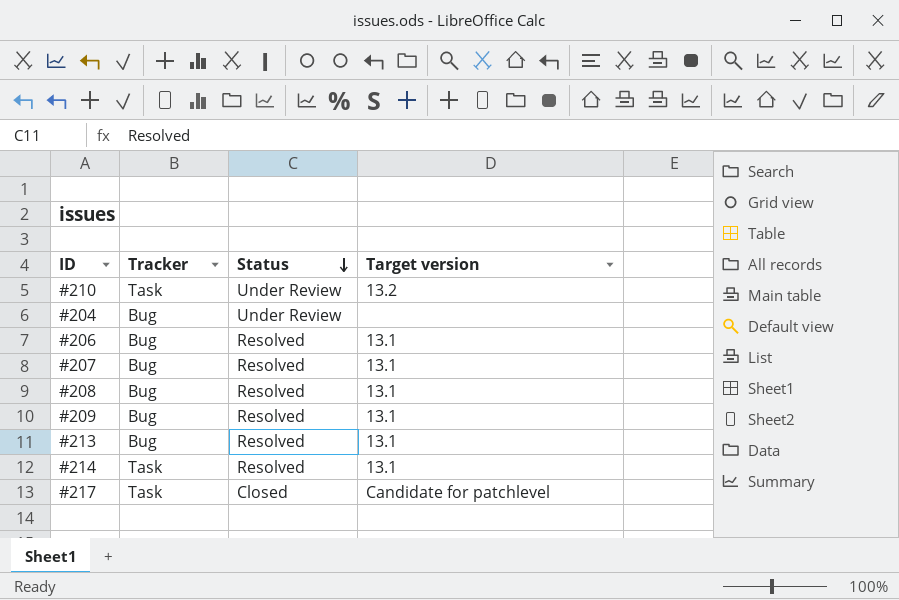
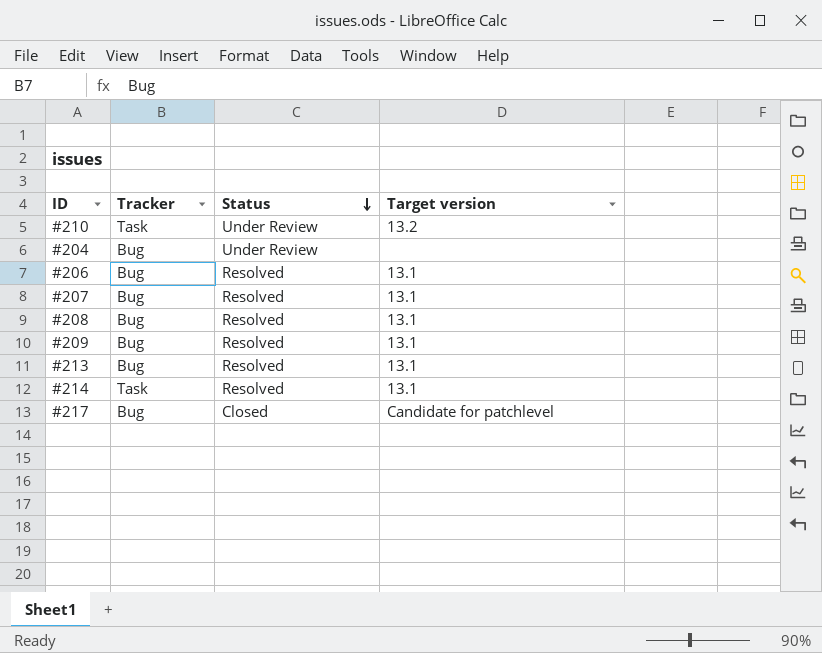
#217 | Tracker: Task -> Bug

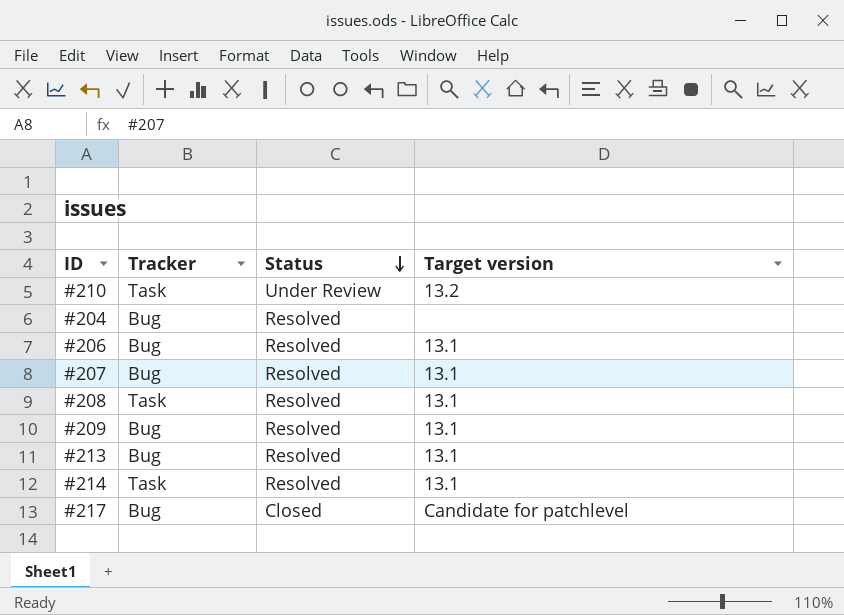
#204 | Status: Under Review -> Resolved
#208 | Tracker: Bug -> Task

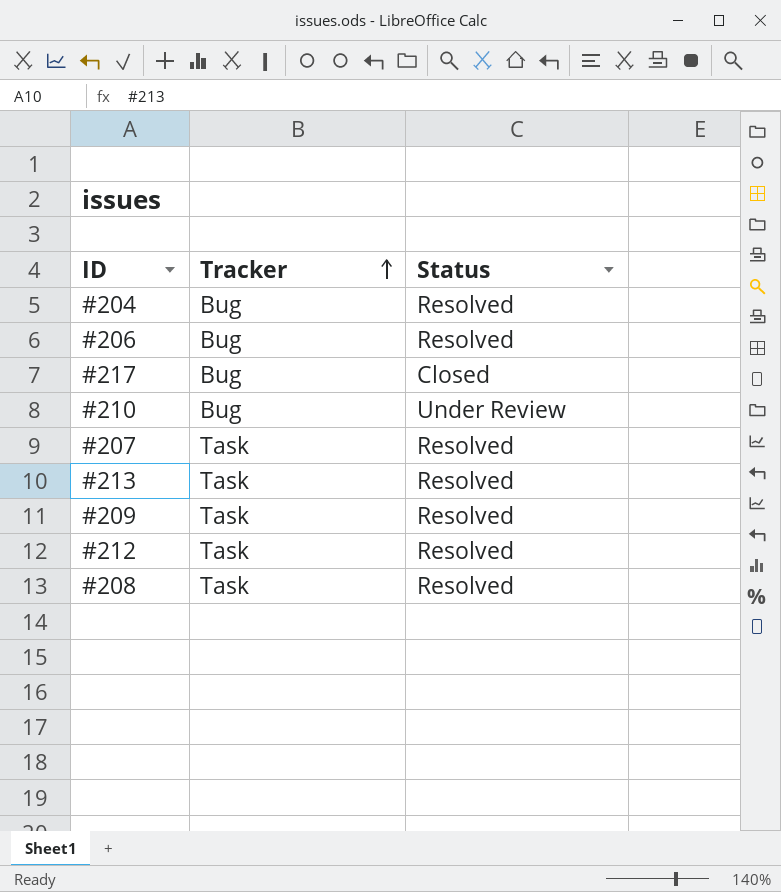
row order: Status descending -> Tracker ascending
column Target version | position: 4 -> none
row #214: Task | Resolved | 13.1 -> none
#210 | Tracker: Task -> Bug
#207 | Tracker: Bug -> Task
#213 | Tracker: Bug -> Task
#209 | Tracker: Bug -> Task
row #212: none -> Task | Resolved

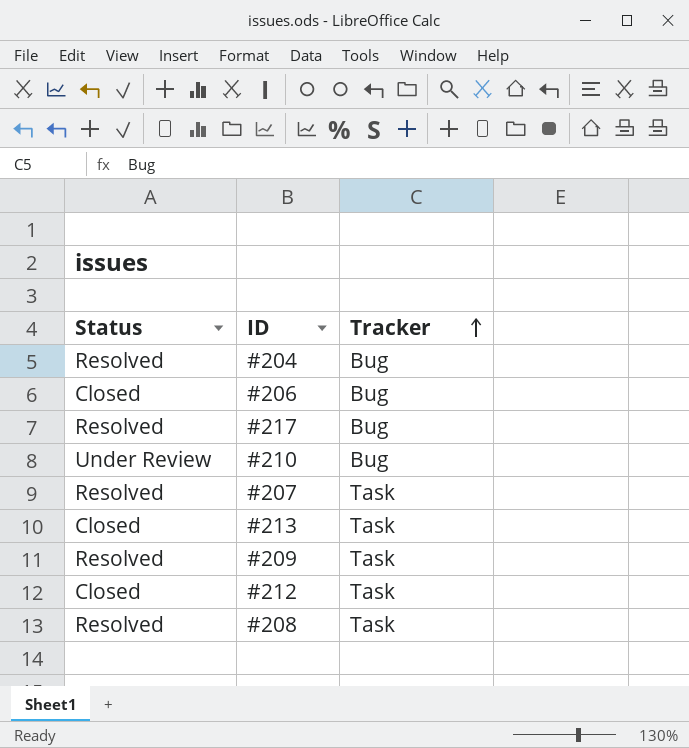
column Status | position: 3 -> 1
#206 | Status: Resolved -> Closed
#217 | Status: Closed -> Resolved
#213 | Status: Resolved -> Closed
#212 | Status: Resolved -> Closed

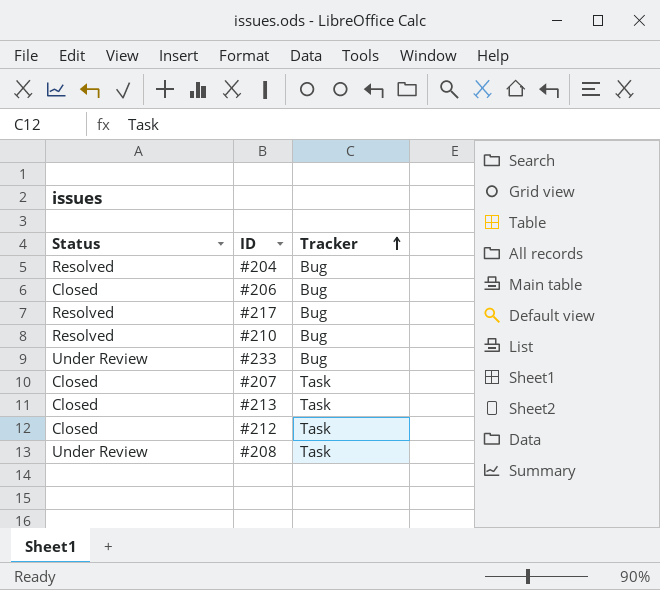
row #209: Resolved | Task -> none
#210 | Status: Under Review -> Resolved
row #233: none -> Under Review | Bug
#207 | Status: Resolved -> Closed
#208 | Status: Resolved -> Under Review

